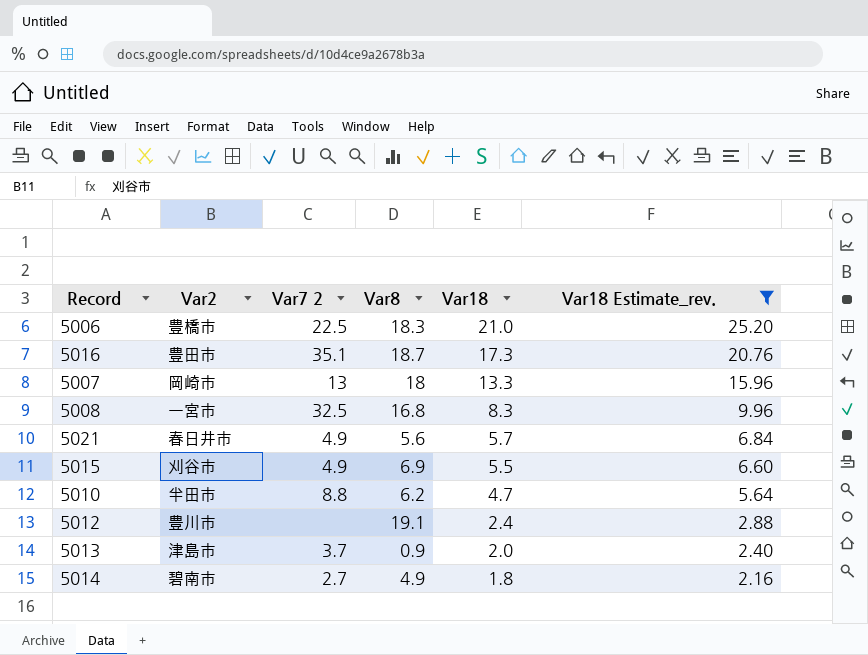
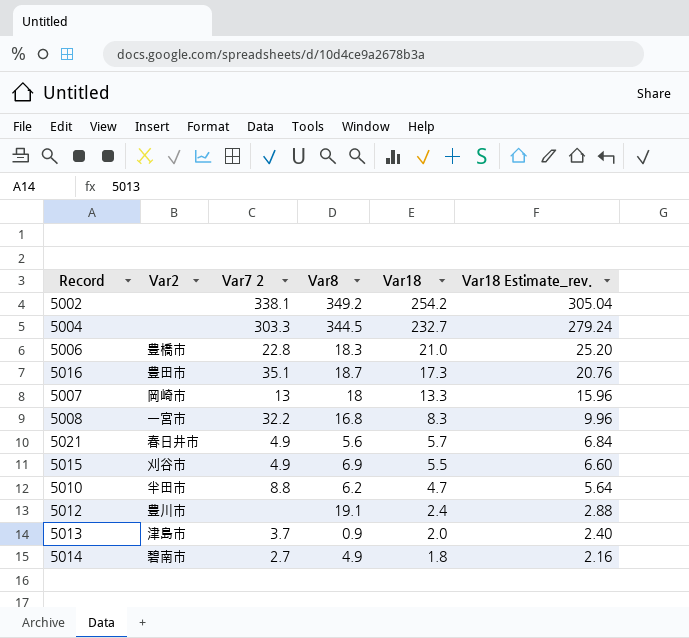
filter: Var18 Estimate_rev. <= 25.20 -> none
5006 | Var7 2: 22.5 -> 22.8
5008 | Var7 2: 32.5 -> 32.2

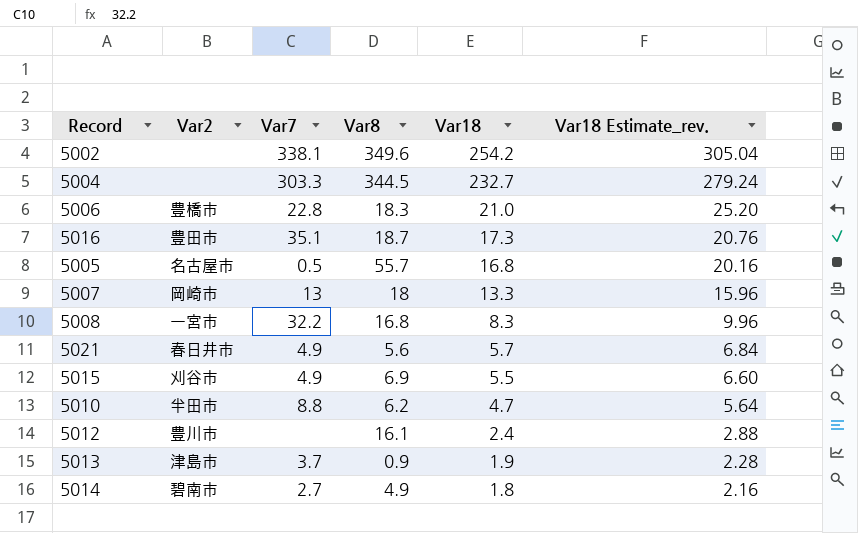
column name: Var7 2 -> Var7
5002 | Var8: 349.2 -> 349.6
row 5005: none -> 名古屋市 | 0.5 | 55.7 | 16.8 | 20.16
5012 | Var8: 19.1 -> 16.1
5013 | Var18: 2.0 -> 1.9
5013 | Var18 Estimate_rev.: 2.40 -> 2.28

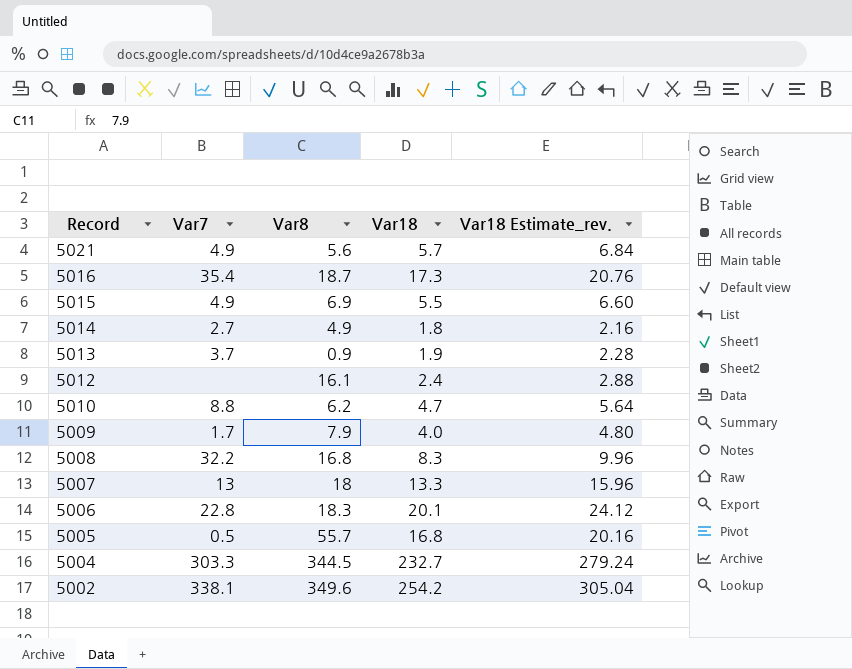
row order: Var18 descending -> Record descending
column Var2 | position: 2 -> none
5016 | Var7: 35.1 -> 35.4
row 5009: none -> 1.7 | 7.9 | 4.0 | 4.80
5006 | Var18: 21.0 -> 20.1
5006 | Var18 Estimate_rev.: 25.20 -> 24.12

